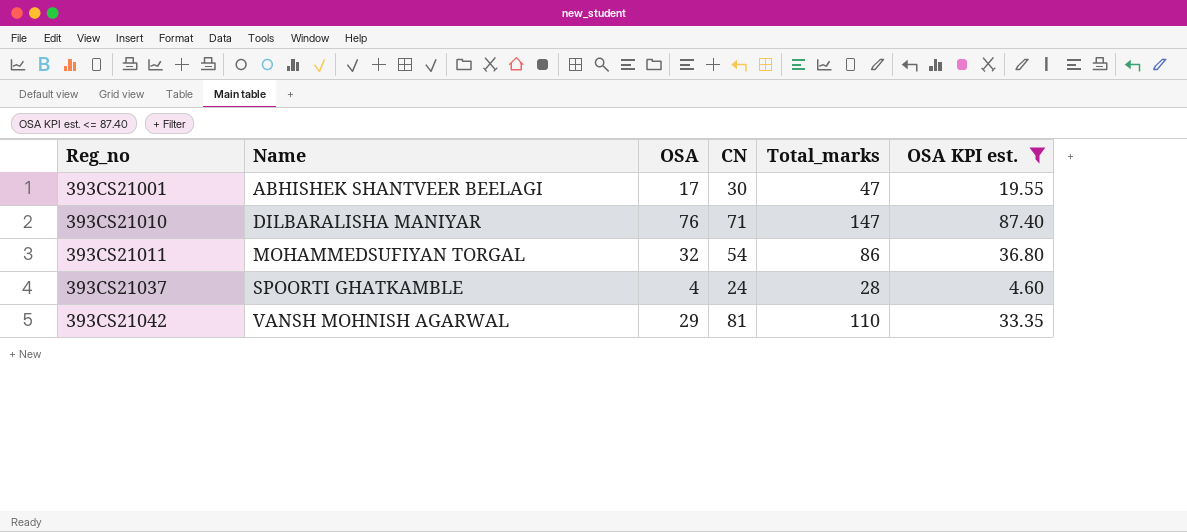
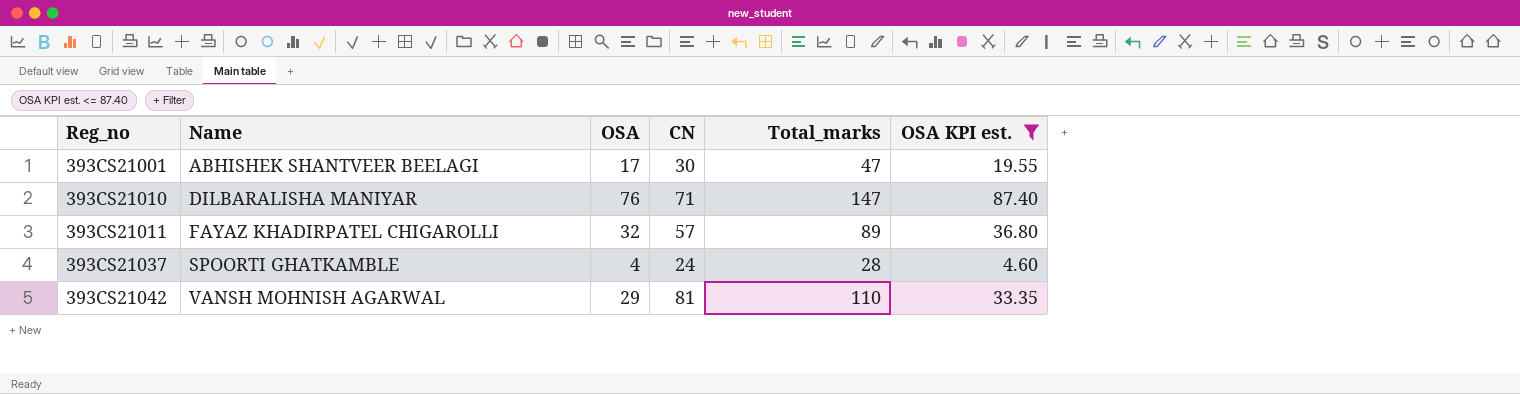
393CS21011 | Name: MOHAMMEDSUFIYAN TORGAL -> FAYAZ KHADIRPATEL CHIGAROLLI
393CS21011 | CN: 54 -> 57
393CS21011 | Total_marks: 86 -> 89

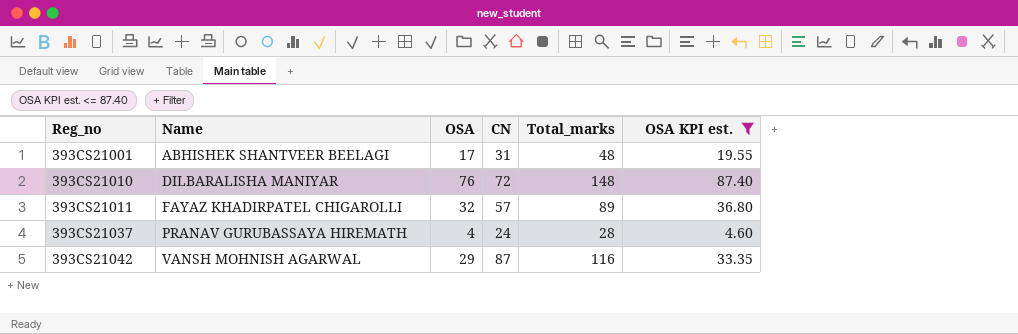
393CS21001 | CN: 30 -> 31
393CS21001 | Total_marks: 47 -> 48
393CS21010 | CN: 71 -> 72
393CS21010 | Total_marks: 147 -> 148
393CS21037 | Name: SPOORTI GHATKAMBLE -> PRANAV GURUBASSAYA HIREMATH
393CS21042 | CN: 81 -> 87
393CS21042 | Total_marks: 110 -> 116

